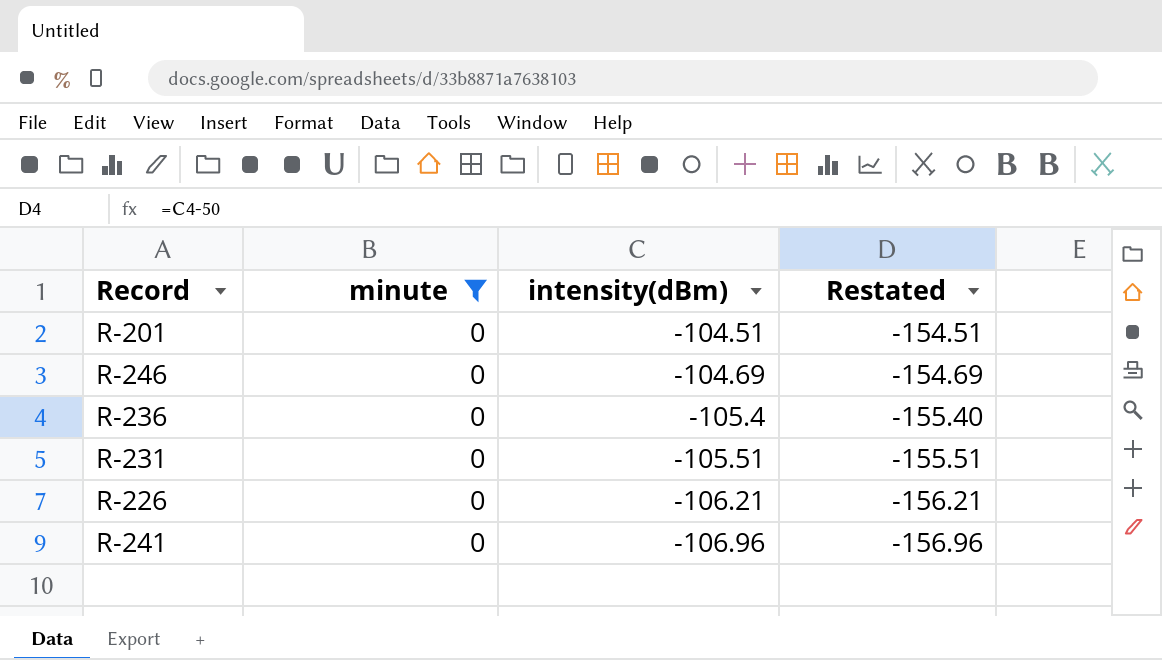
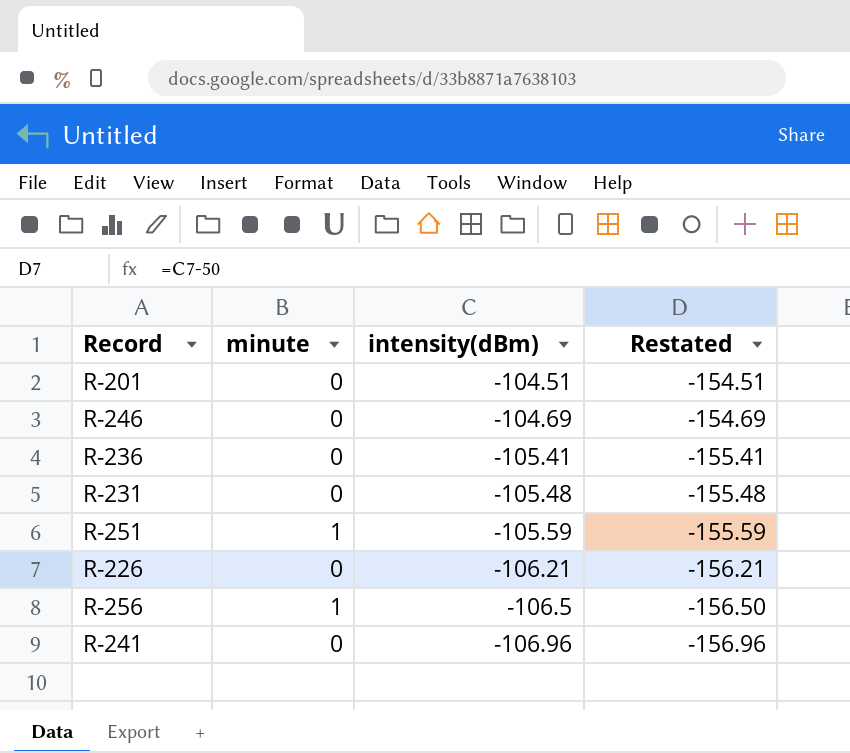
filter: minute = 0 -> none
R-236 | intensity(dBm): -105.4 -> -105.41
R-236 | Restated: -155.40 -> -155.41
R-231 | intensity(dBm): -105.51 -> -105.48
R-231 | Restated: -155.51 -> -155.48

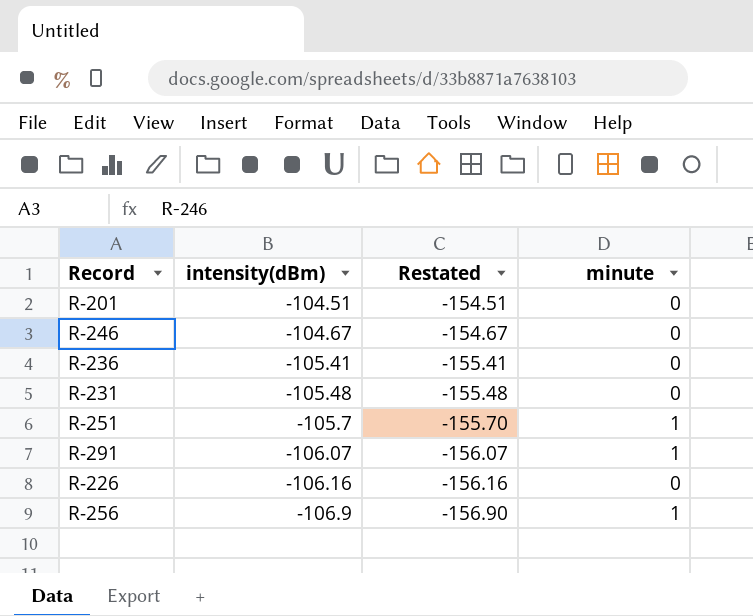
column minute | position: 2 -> 4
row R-241: 0 | -106.96 | -156.96 -> none
R-246 | intensity(dBm): -104.69 -> -104.67
R-246 | Restated: -154.69 -> -154.67
R-251 | intensity(dBm): -105.59 -> -105.7
R-251 | Restated: -155.59 -> -155.70
row R-291: none -> -106.07 | -156.07 | 1
R-226 | intensity(dBm): -106.21 -> -106.16
R-226 | Restated: -156.21 -> -156.16
R-256 | intensity(dBm): -106.5 -> -106.9
R-256 | Restated: -156.50 -> -156.90

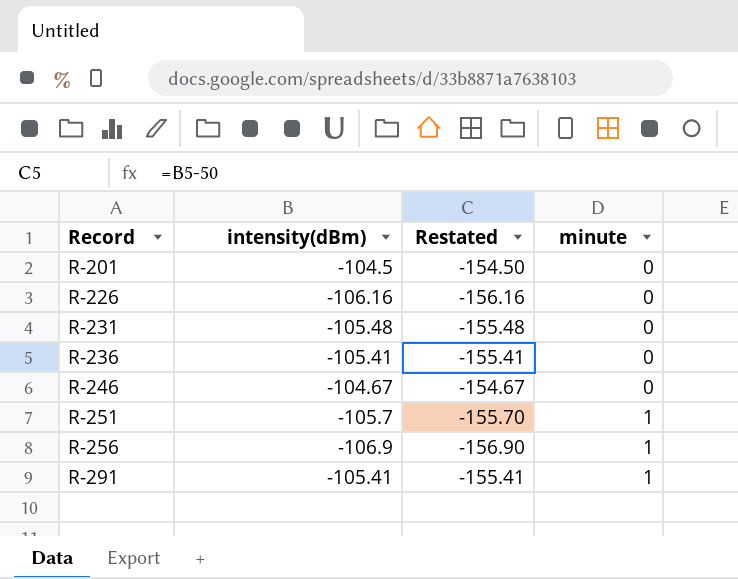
row order: intensity(dBm) descending -> Record ascending
R-201 | intensity(dBm): -104.51 -> -104.5
R-201 | Restated: -154.51 -> -154.50
R-291 | intensity(dBm): -106.07 -> -105.41
R-291 | Restated: -156.07 -> -155.41

